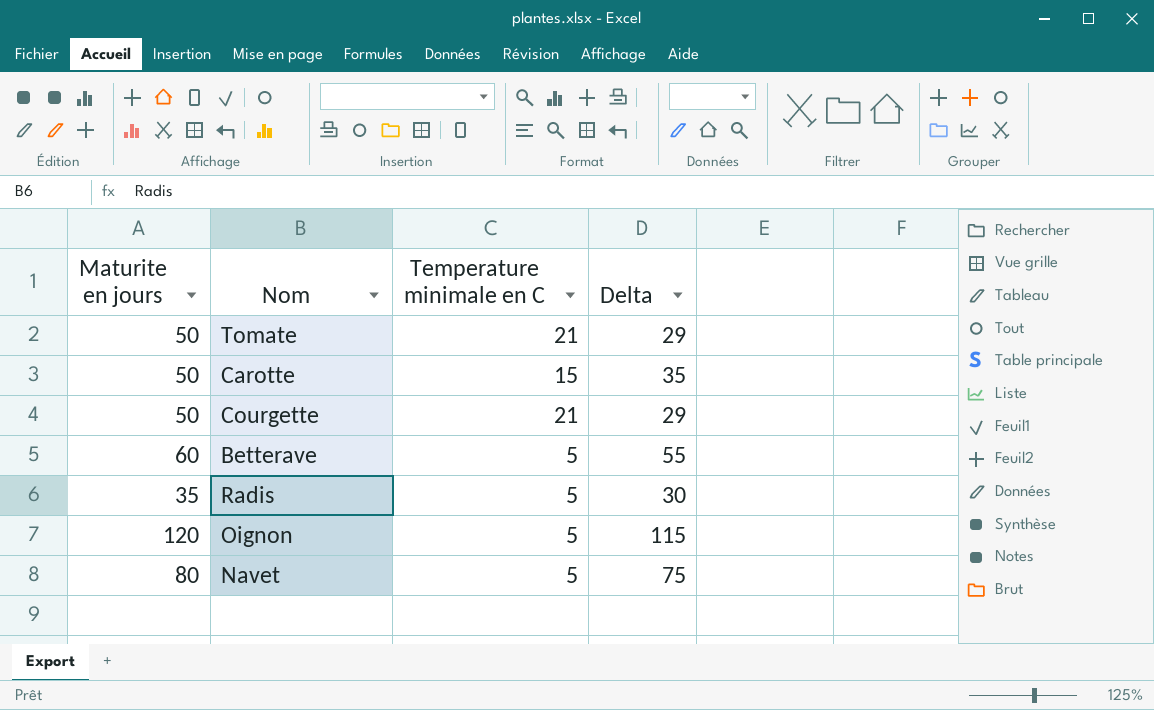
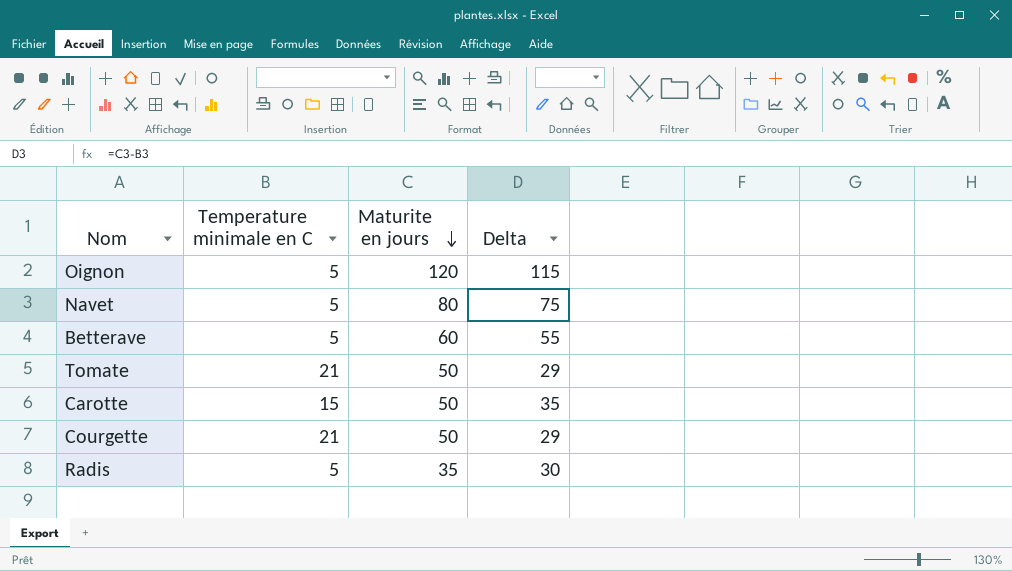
row order: none -> Maturite en jours descending
column Maturite en jours | position: 1 -> 3

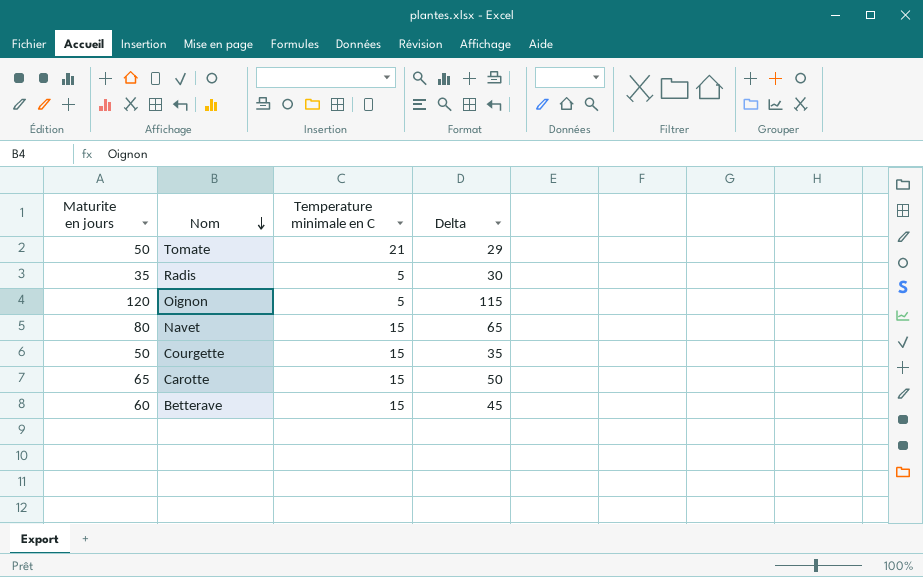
row order: Maturite en jours descending -> Nom descending
column Maturite en jours | position: 3 -> 1
Navet | Temperature minimale en C: 5 -> 15
Navet | Delta: 75 -> 65
Courgette | Temperature minimale en C: 21 -> 15
Courgette | Delta: 29 -> 35
Carotte | Maturite en jours: 50 -> 65
Carotte | Delta: 35 -> 50
Betterave | Temperature minimale en C: 5 -> 15
Betterave | Delta: 55 -> 45

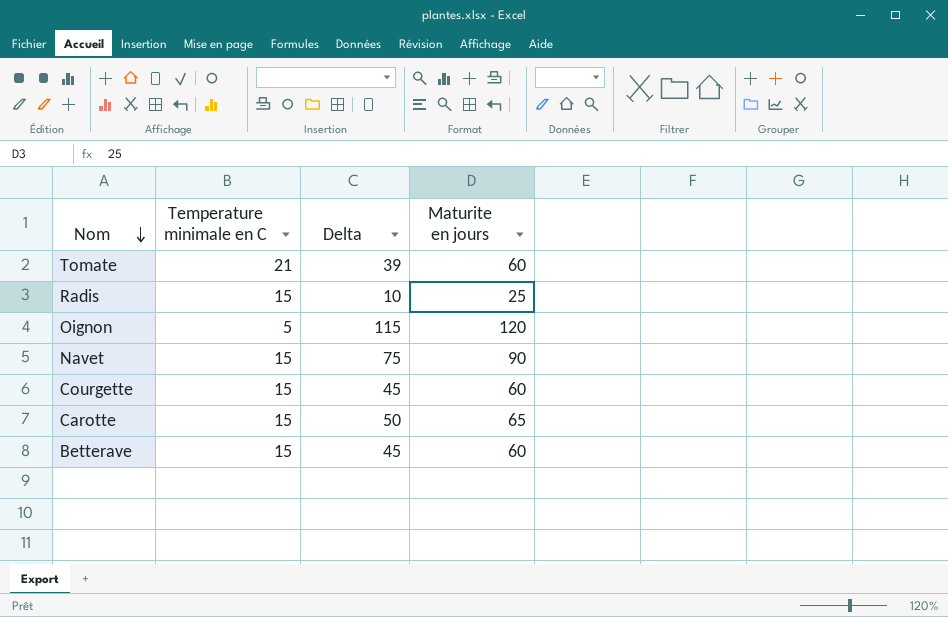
column Maturite en jours | position: 1 -> 4
Tomate | Delta: 29 -> 39
Tomate | Maturite en jours: 50 -> 60
Radis | Temperature minimale en C: 5 -> 15
Radis | Delta: 30 -> 10
Radis | Maturite en jours: 35 -> 25
Navet | Delta: 65 -> 75
Navet | Maturite en jours: 80 -> 90
Courgette | Delta: 35 -> 45
Courgette | Maturite en jours: 50 -> 60

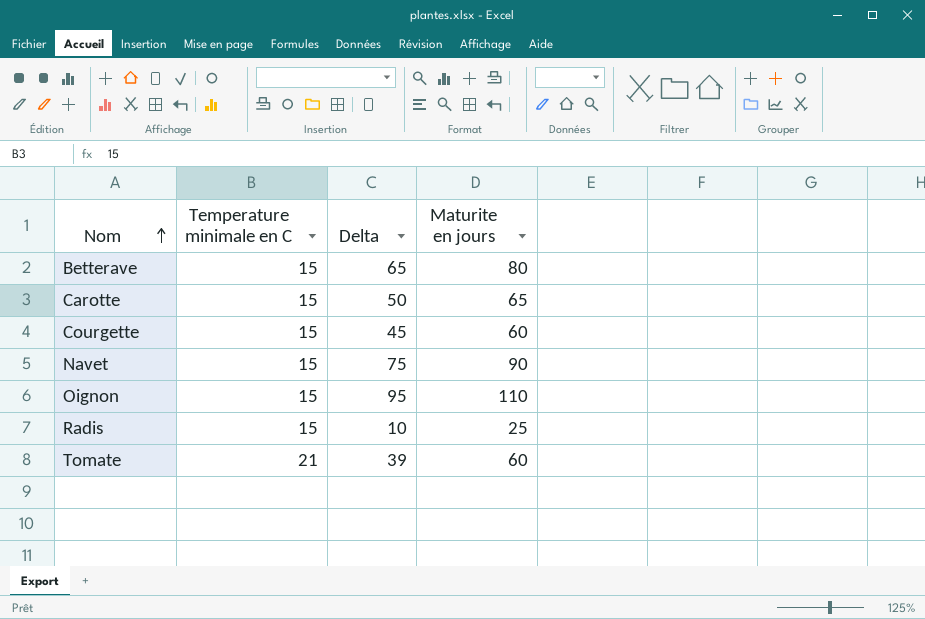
row order: Nom descending -> Nom ascending
Betterave | Delta: 45 -> 65
Betterave | Maturite en jours: 60 -> 80
Oignon | Temperature minimale en C: 5 -> 15
Oignon | Delta: 115 -> 95
Oignon | Maturite en jours: 120 -> 110

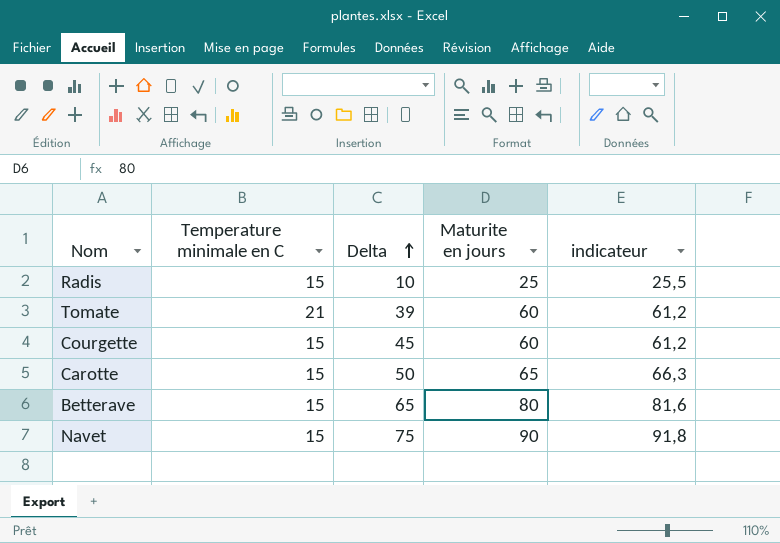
row order: Nom ascending -> Delta ascending
column indicateur | formula: none -> [Maturite en jours] * 1,02
row Oignon: 15 | 95 | 110 -> none

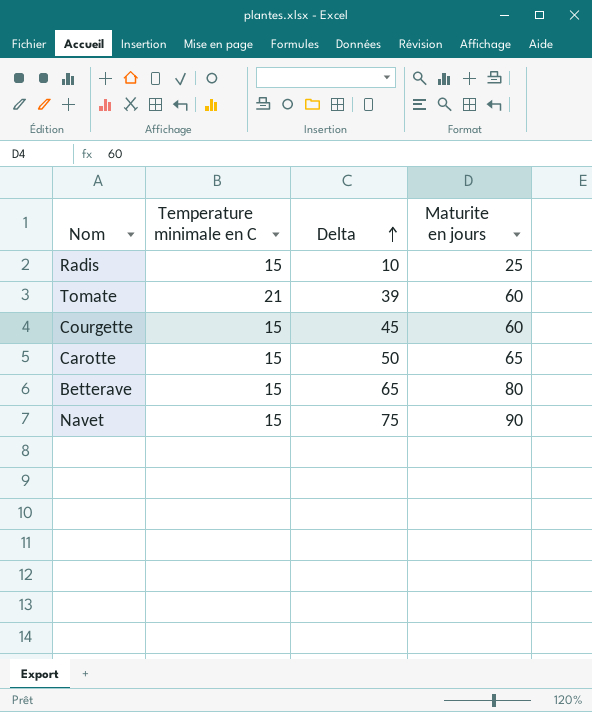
column indicateur | formula: [Maturite en jours] * 1,02 -> none

